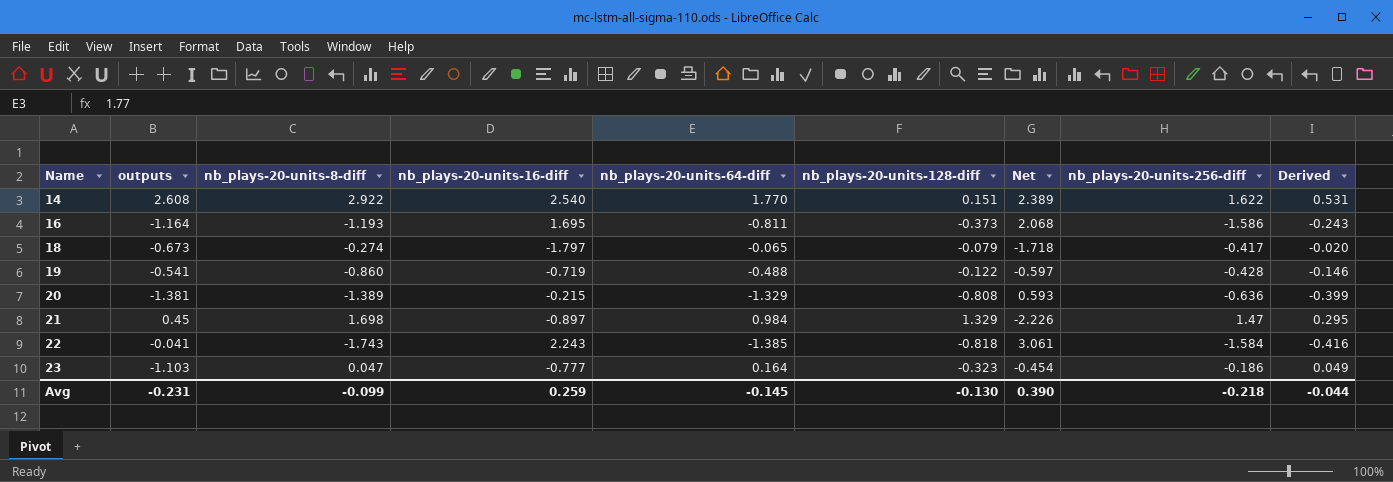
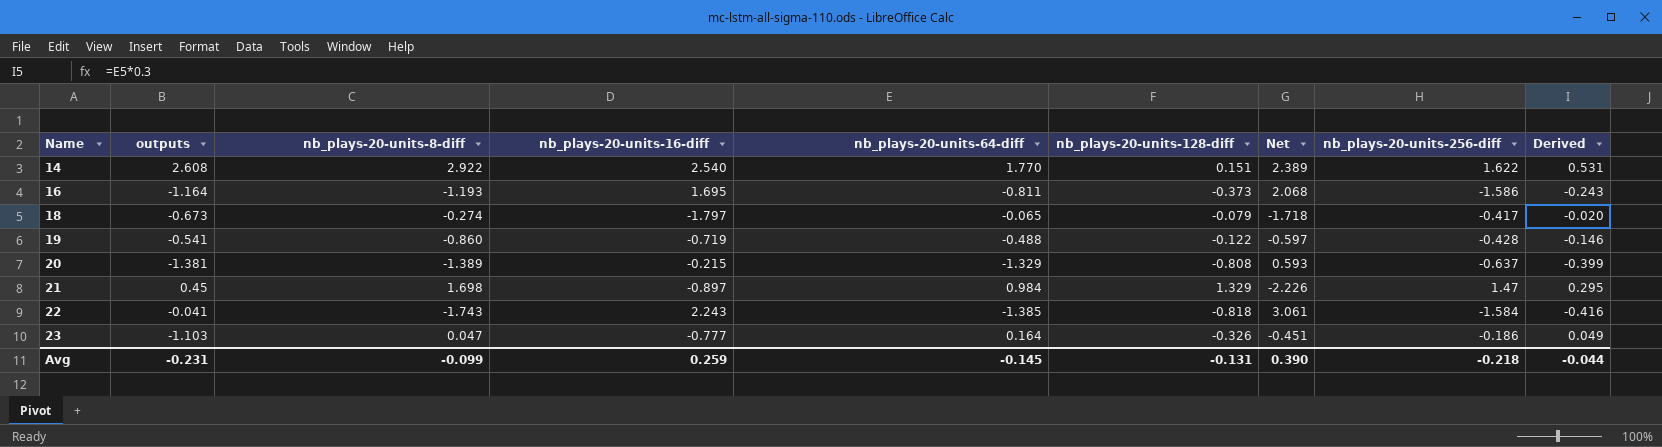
20 | nb_plays-20-units-256-diff: -0.636 -> -0.637
23 | nb_plays-20-units-128-diff: -0.323 -> -0.326
23 | Net: -0.454 -> -0.451
Avg | nb_plays-20-units-128-diff: -0.130 -> -0.131

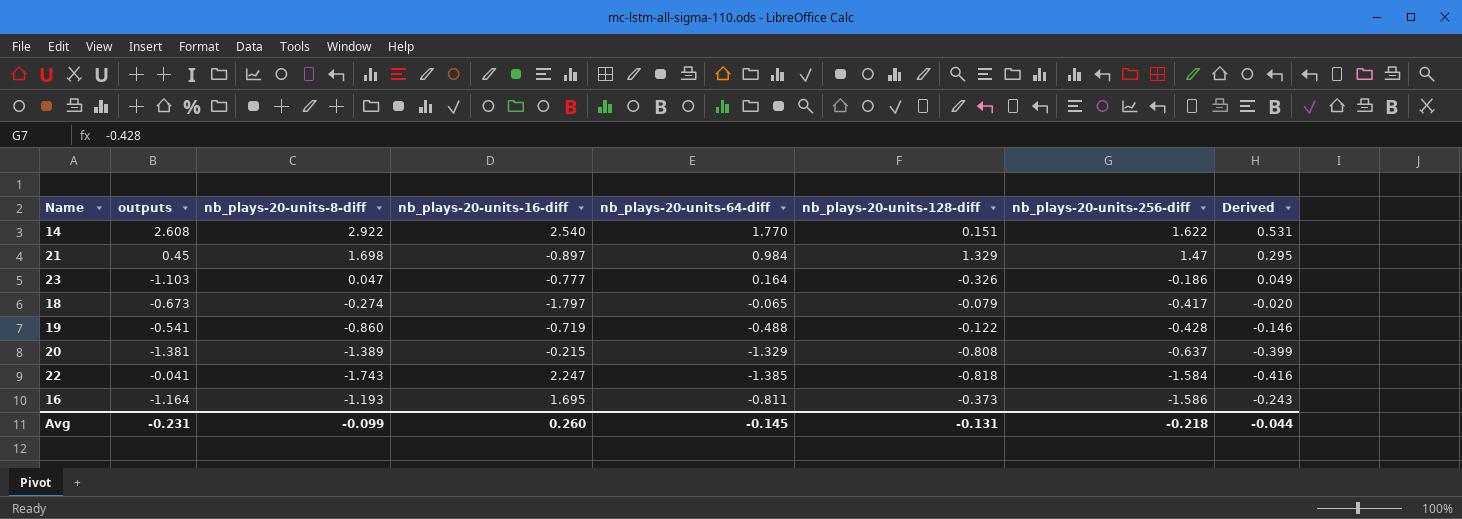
row order: Name ascending -> nb_plays-20-units-256-diff descending
column Net | formula: [nb_plays-20-units-16-diff] - [nb_plays-20-units-128-diff] -> none
22 | nb_plays-20-units-16-diff: 2.243 -> 2.247
Avg | nb_plays-20-units-16-diff: 0.259 -> 0.260

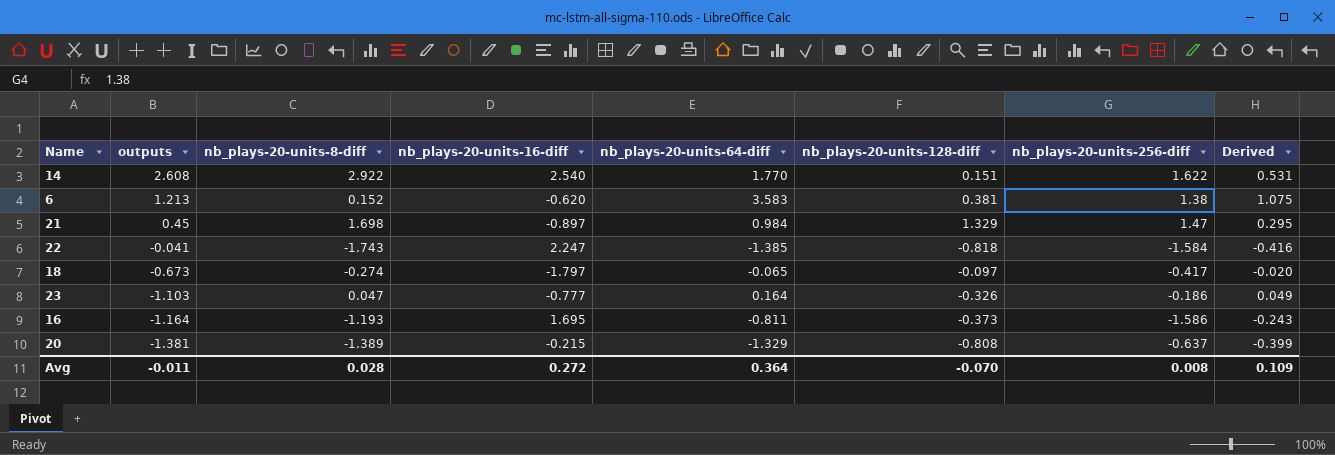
row order: nb_plays-20-units-256-diff descending -> outputs descending
row 19: -0.541 | -0.860 | -0.719 | -0.488 | -0.122 | -0.428 | -0.146 -> none
row 6: none -> 1.213 | 0.152 | -0.620 | 3.583 | 0.381 | 1.38 | 1.075
18 | nb_plays-20-units-128-diff: -0.079 -> -0.097
Avg | outputs: -0.231 -> -0.011
Avg | nb_plays-20-units-8-diff: -0.099 -> 0.028
Avg | nb_plays-20-units-16-diff: 0.260 -> 0.272
Avg | nb_plays-20-units-64-diff: -0.145 -> 0.364
Avg | nb_plays-20-units-128-diff: -0.131 -> -0.070
Avg | nb_plays-20-units-256-diff: -0.218 -> 0.008
Avg | Derived: -0.044 -> 0.109

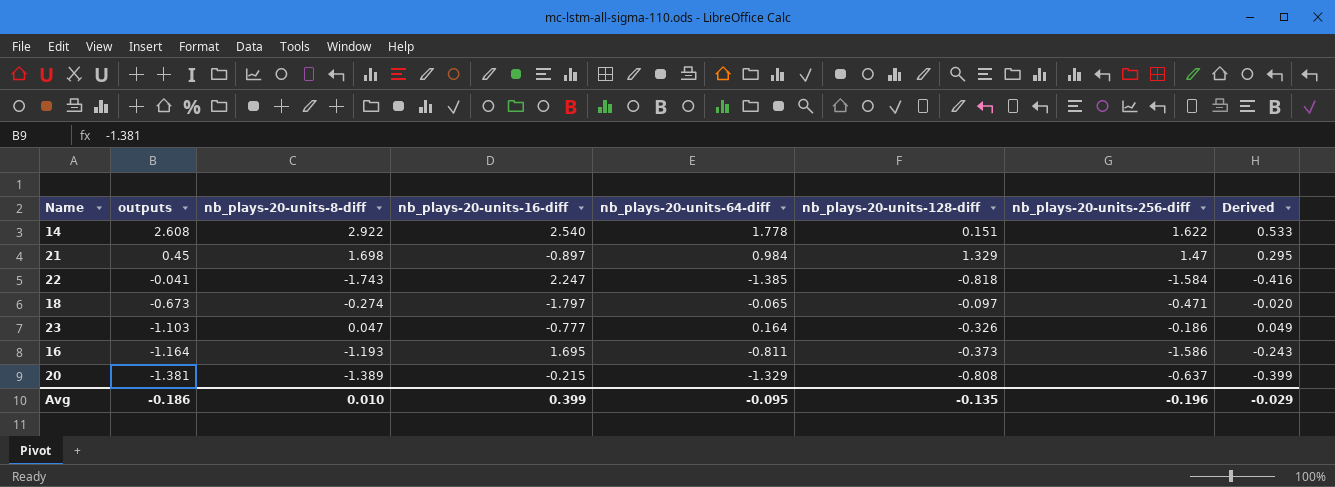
row 6: 1.213 | 0.152 | -0.620 | 3.583 | 0.381 | 1.38 | 1.075 -> none
14 | nb_plays-20-units-64-diff: 1.770 -> 1.778
14 | Derived: 0.531 -> 0.533
18 | nb_plays-20-units-256-diff: -0.417 -> -0.471
Avg | outputs: -0.011 -> -0.186
Avg | nb_plays-20-units-8-diff: 0.028 -> 0.010
Avg | nb_plays-20-units-16-diff: 0.272 -> 0.399
Avg | nb_plays-20-units-64-diff: 0.364 -> -0.095
Avg | nb_plays-20-units-128-diff: -0.070 -> -0.135
Avg | nb_plays-20-units-256-diff: 0.008 -> -0.196
Avg | Derived: 0.109 -> -0.029

